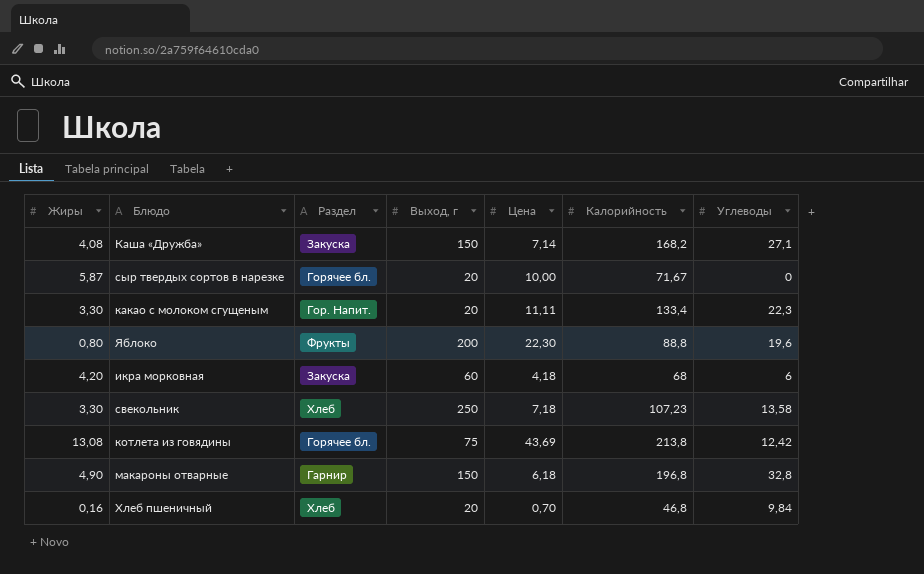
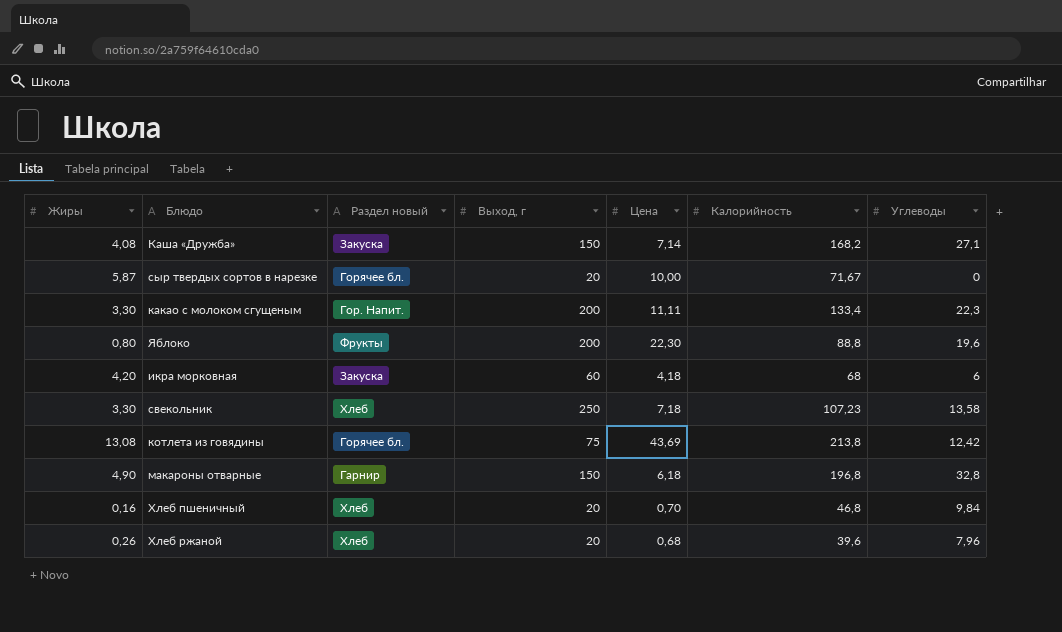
column name: Раздел -> Раздел новый
какао с молоком сгущеным | Выход, г: 20 -> 200
row Хлеб ржаной: none -> 0,26 | Хлеб | 20 | 0,68 | 39,6 | 7,96

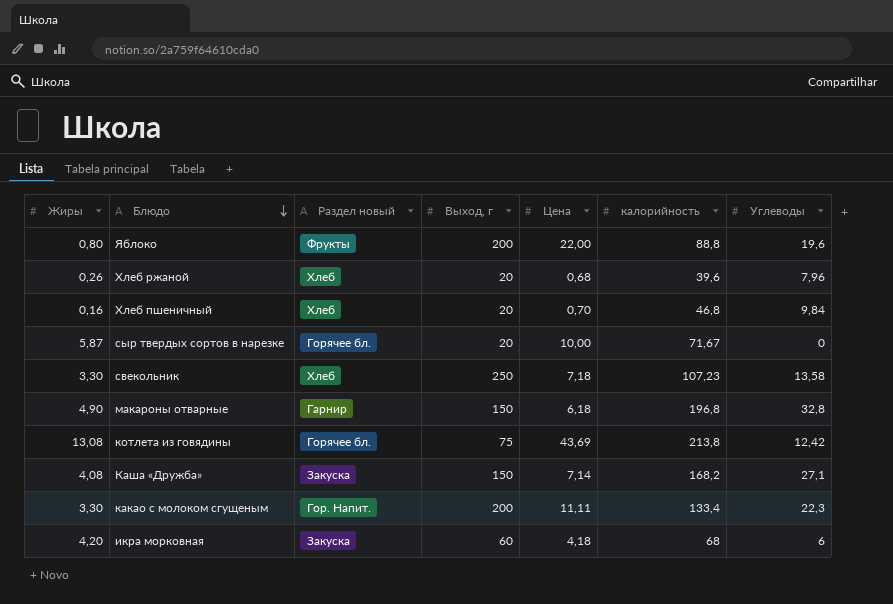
row order: none -> Блюдо descending
column name: Калорийность -> калорийность
Яблоко | Цена: 22,30 -> 22,00

